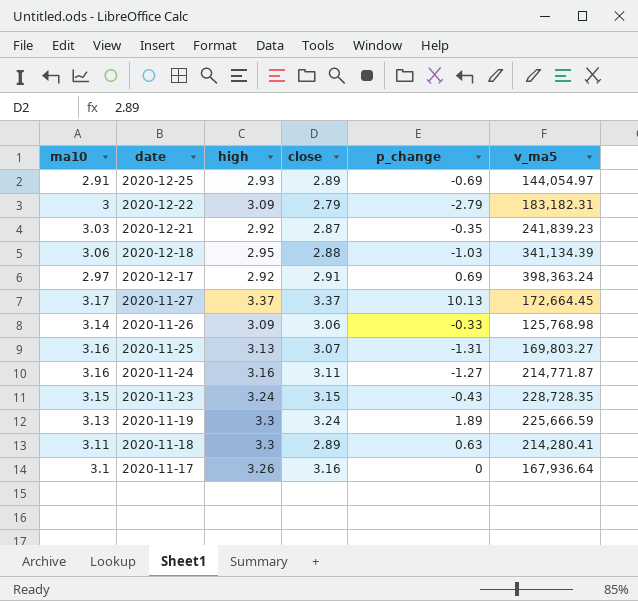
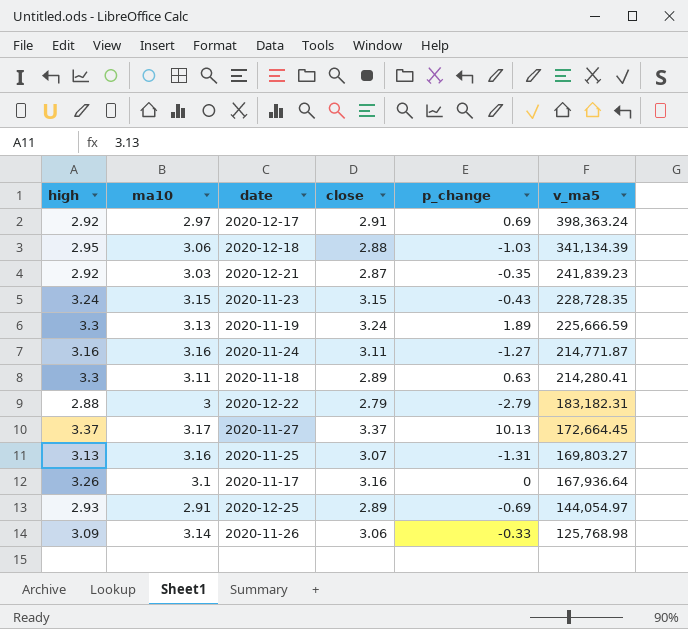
row order: date descending -> v_ma5 descending
column high | position: 3 -> 1
2020-12-22 | high: 3.09 -> 2.88

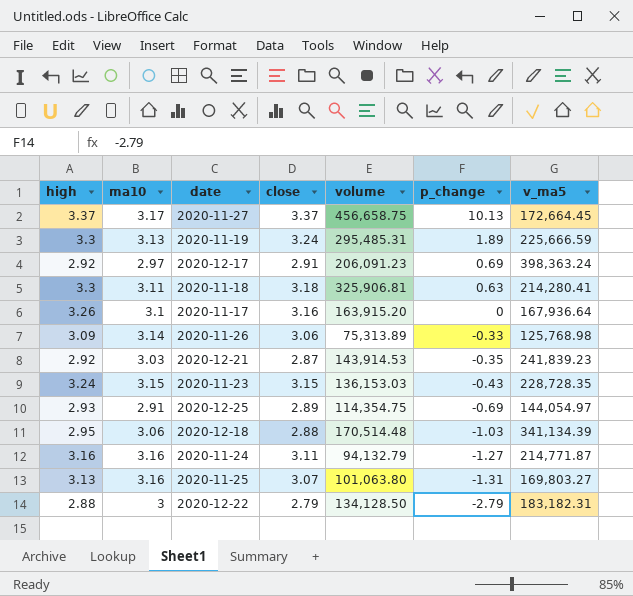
row order: v_ma5 descending -> p_change descending
column volume | position: none -> 5
2020-11-18 | close: 2.89 -> 3.18

